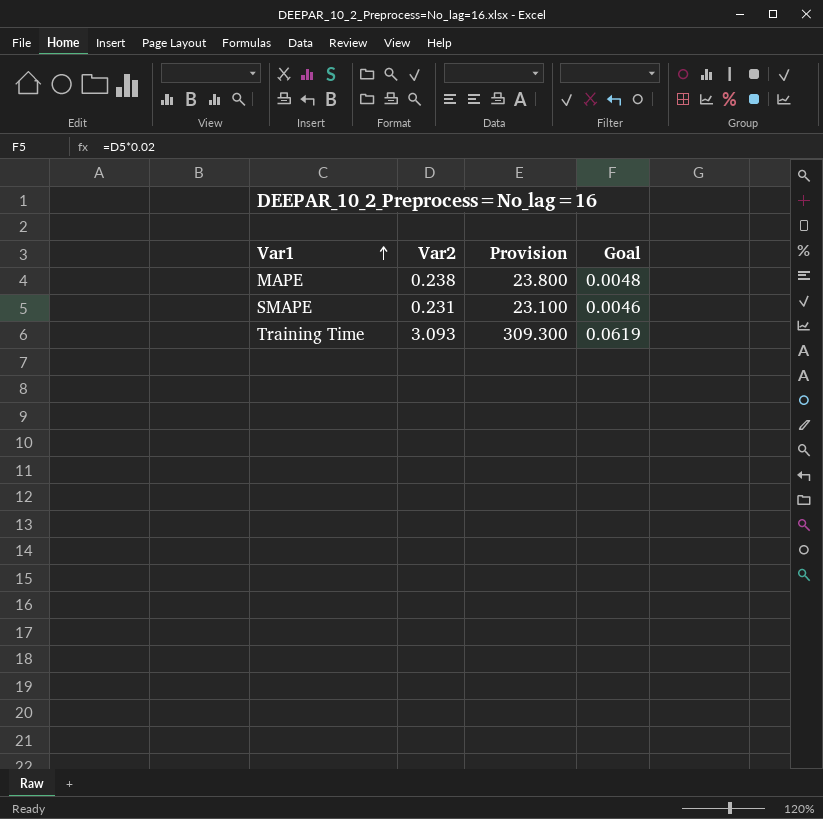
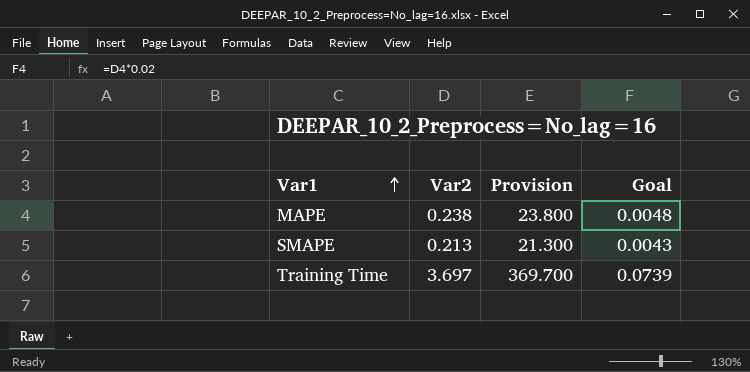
SMAPE | Var2: 0.231 -> 0.213
SMAPE | Provision: 23.100 -> 21.300
SMAPE | Goal: 0.0046 -> 0.0043
Training Time | Var2: 3.093 -> 3.697
Training Time | Provision: 309.300 -> 369.700
Training Time | Goal: 0.0619 -> 0.0739

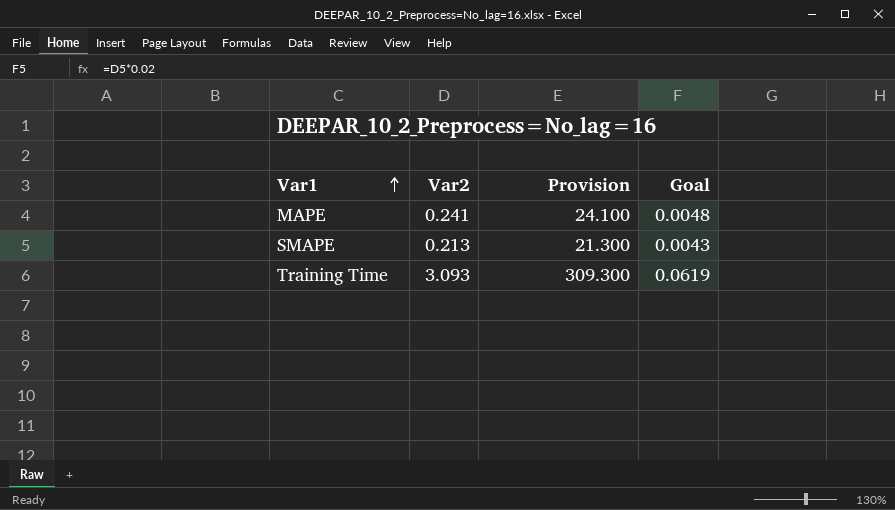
MAPE | Var2: 0.238 -> 0.241
MAPE | Provision: 23.800 -> 24.100
Training Time | Var2: 3.697 -> 3.093
Training Time | Provision: 369.700 -> 309.300
Training Time | Goal: 0.0739 -> 0.0619

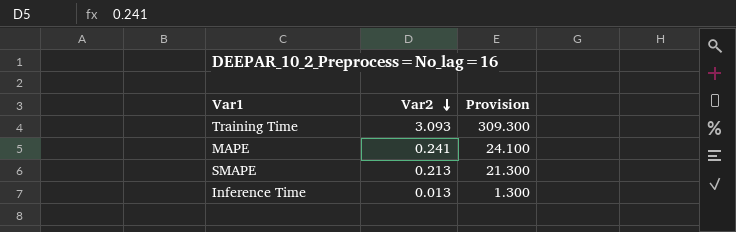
row order: Var1 ascending -> Var2 descending
column Goal | formula: [Var2] * 0.02 -> none
row Inference Time: none -> 0.013 | 1.300

